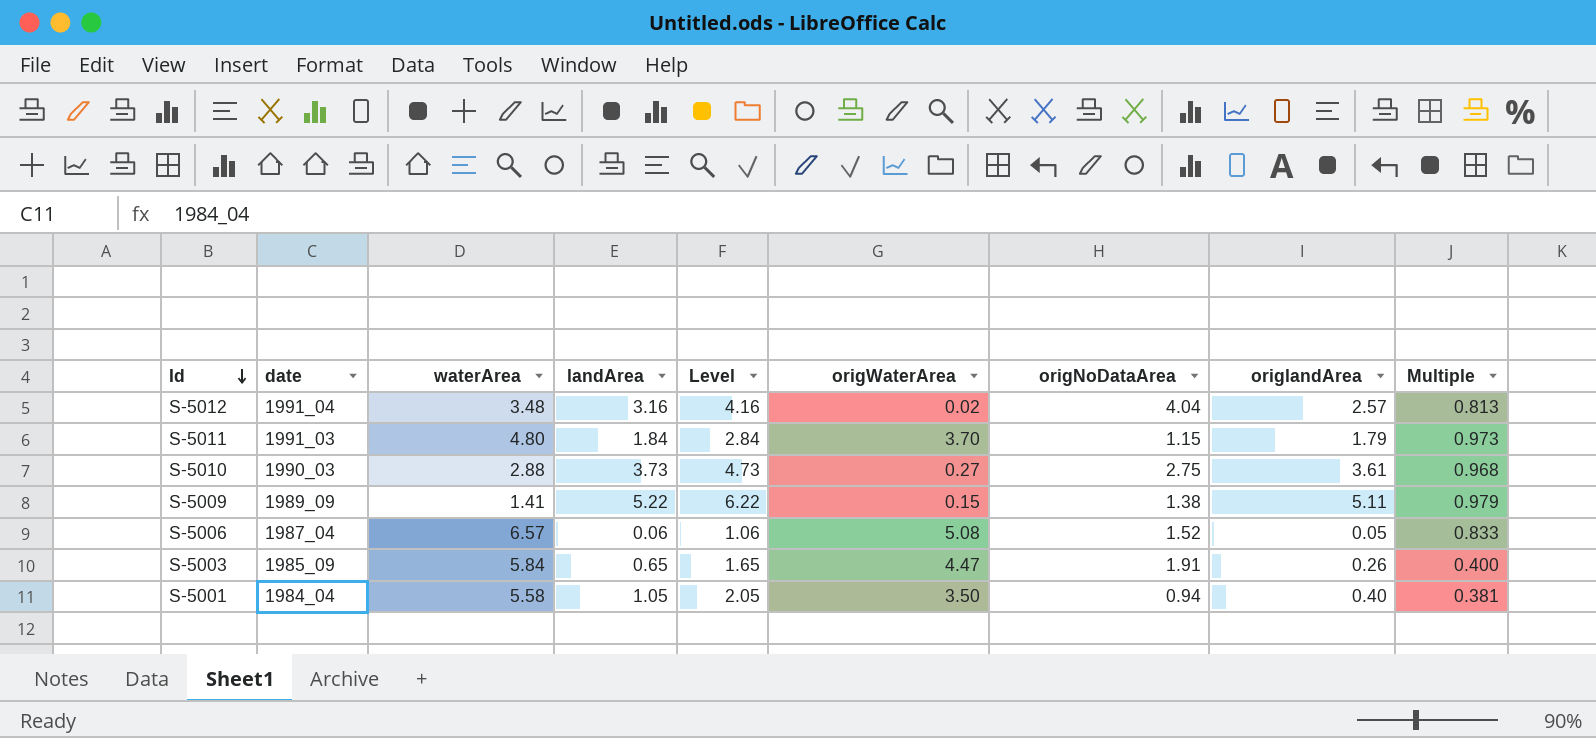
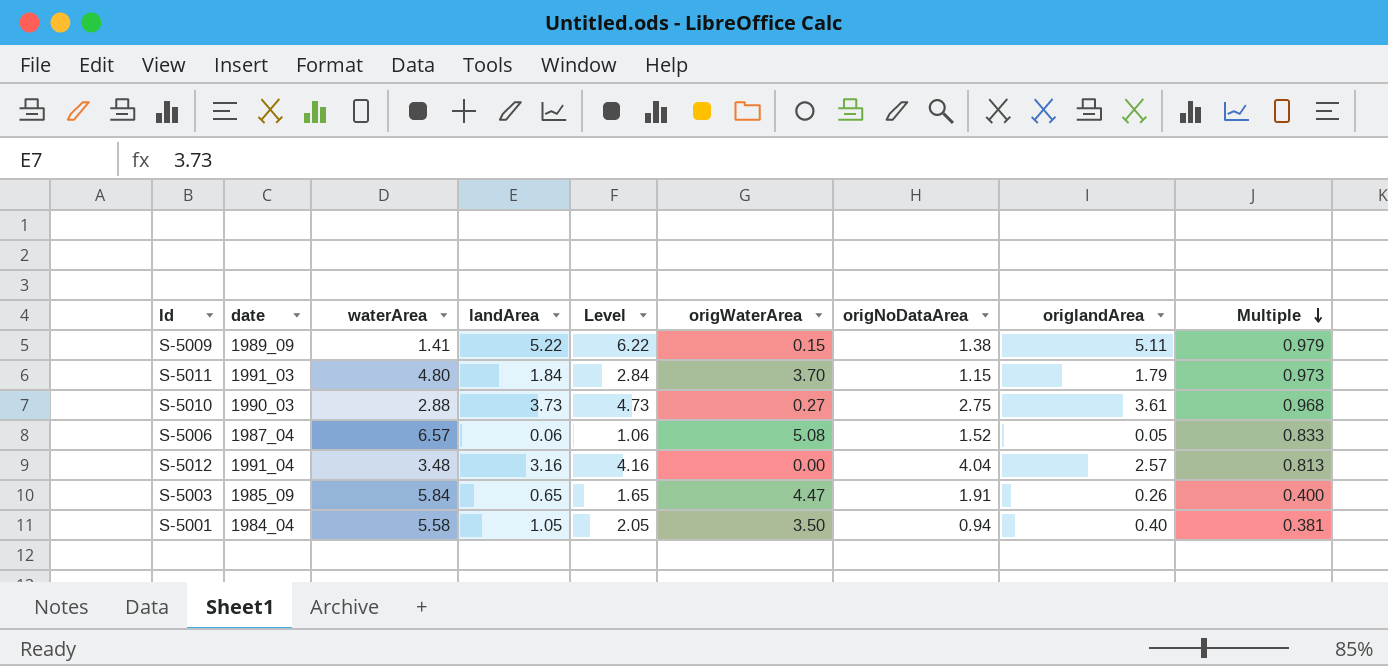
row order: Id descending -> Multiple descending
S-5012 | origWaterArea: 0.02 -> 0.00

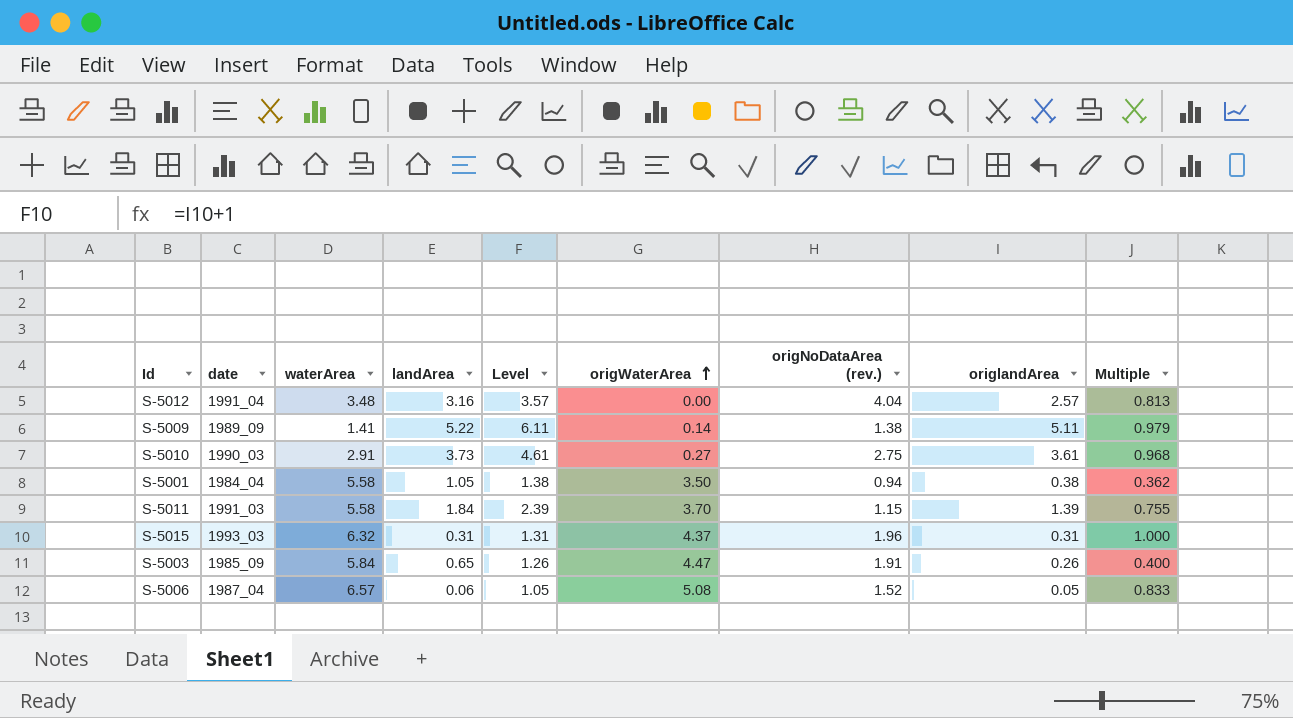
row order: Multiple descending -> origWaterArea ascending
column Level | formula: [landArea] + 1 -> [origlandArea] + 1
column name: origNoDataArea -> origNoDataArea (rev.)
S-5009 | origWaterArea: 0.15 -> 0.14
S-5010 | waterArea: 2.88 -> 2.91
S-5001 | origlandArea: 0.40 -> 0.38
S-5001 | Multiple: 0.381 -> 0.362
S-5011 | waterArea: 4.80 -> 5.58
S-5011 | origlandArea: 1.79 -> 1.39
S-5011 | Multiple: 0.973 -> 0.755
row S-5015: none -> 1993_03 | 6.32 | 0.31 | 1.31 | 4.37 | 1.96 | 0.31 | 1.000

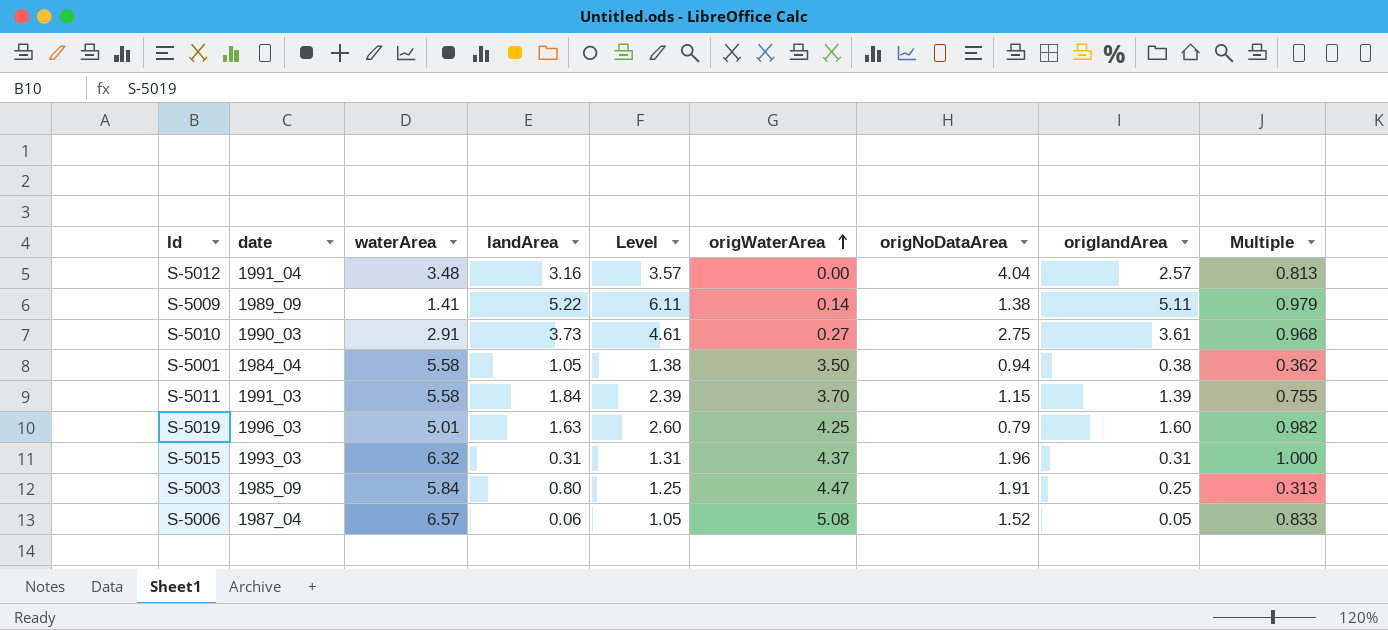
column name: origNoDataArea (rev.) -> origNoDataArea
row S-5019: none -> 1996_03 | 5.01 | 1.63 | 2.60 | 4.25 | 0.79 | 1.60 | 0.982
S-5003 | landArea: 0.65 -> 0.80
S-5003 | Level: 1.26 -> 1.25
S-5003 | origlandArea: 0.26 -> 0.25
S-5003 | Multiple: 0.400 -> 0.313

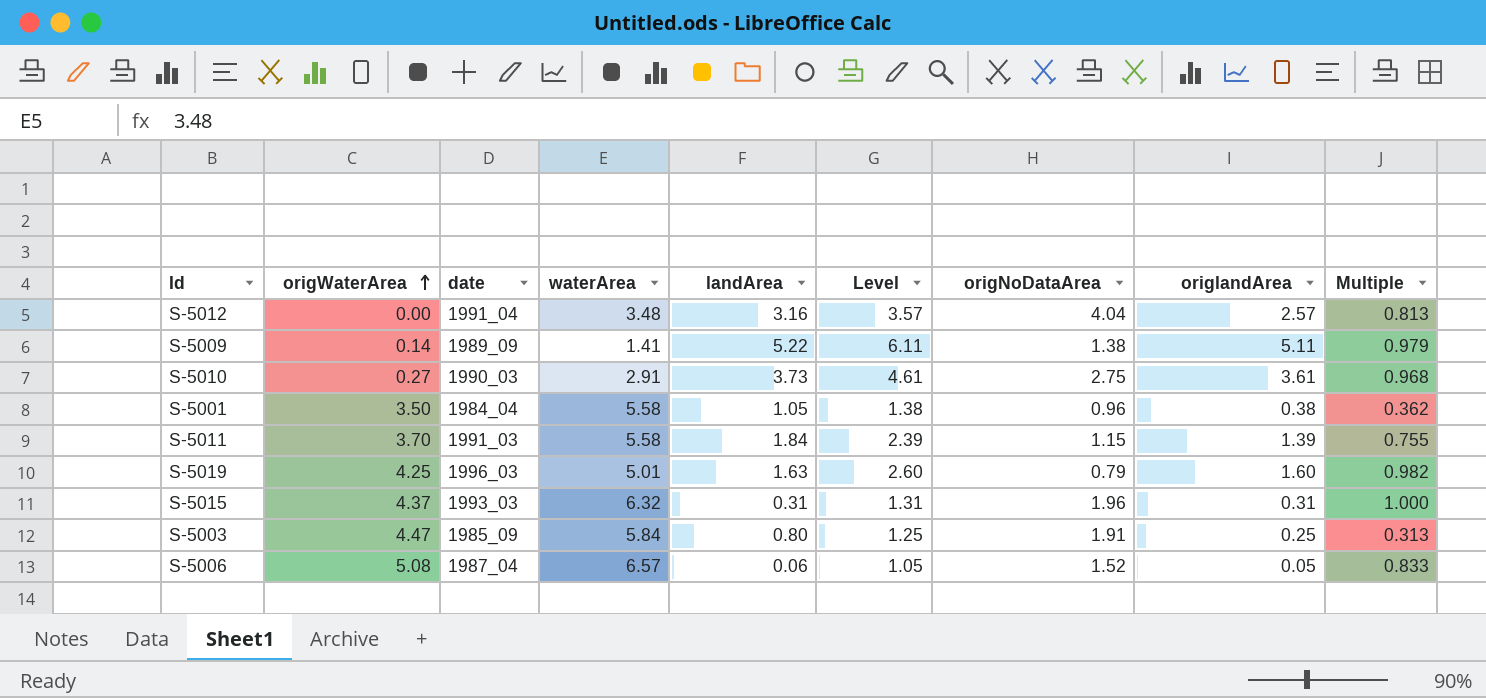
column origWaterArea | position: 6 -> 2
S-5001 | origNoDataArea: 0.94 -> 0.96

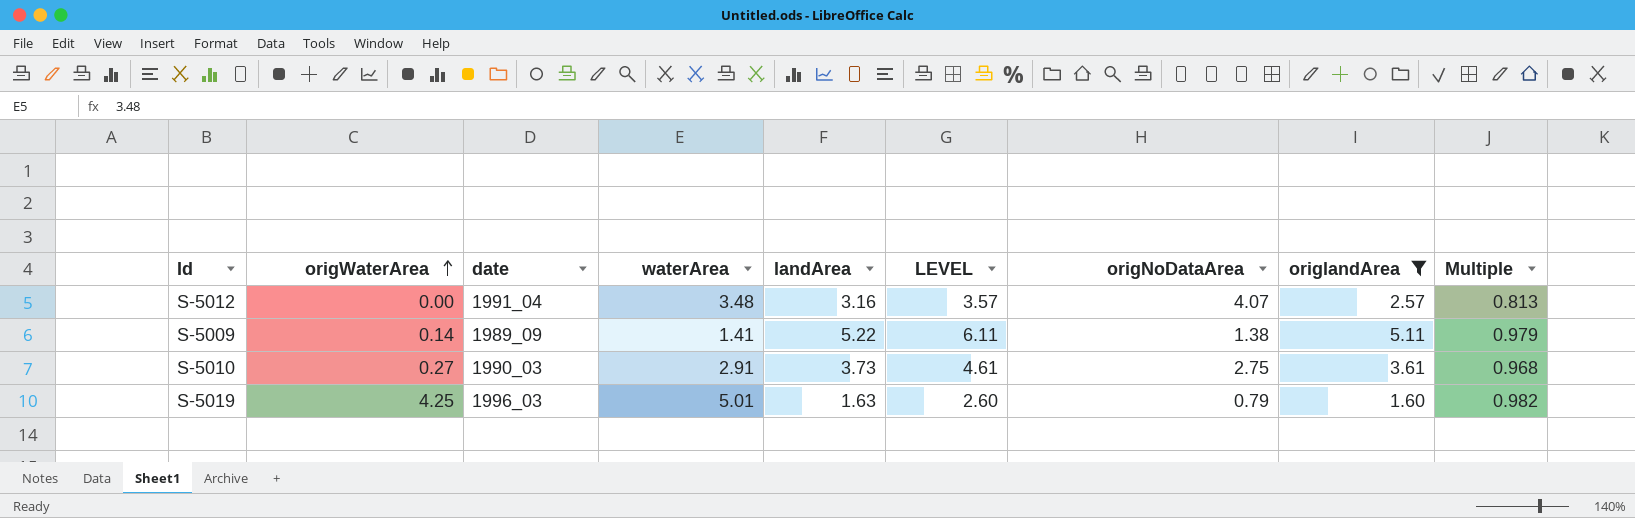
filter: none -> origlandArea >= 1.60
column name: Level -> LEVEL
S-5012 | origNoDataArea: 4.04 -> 4.07

